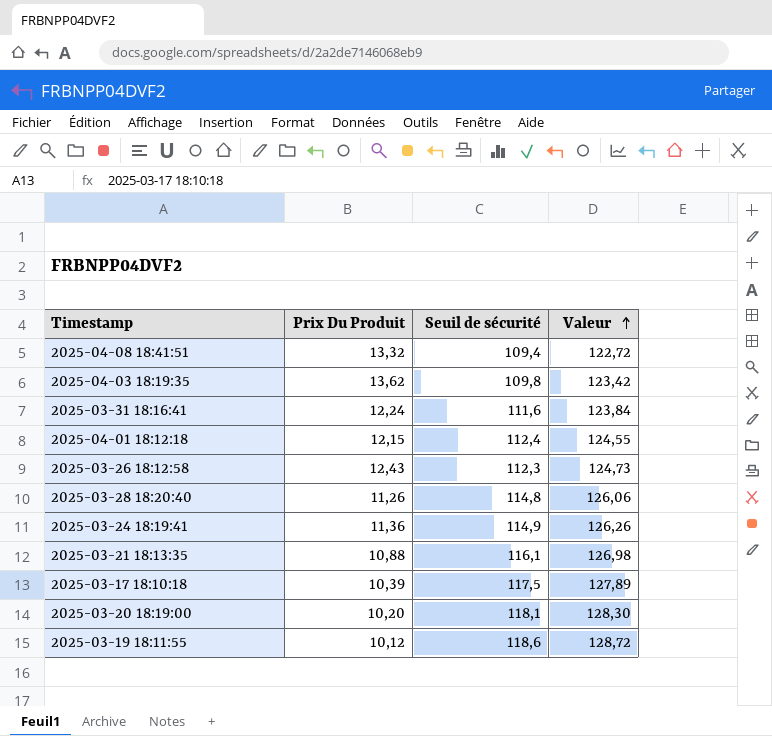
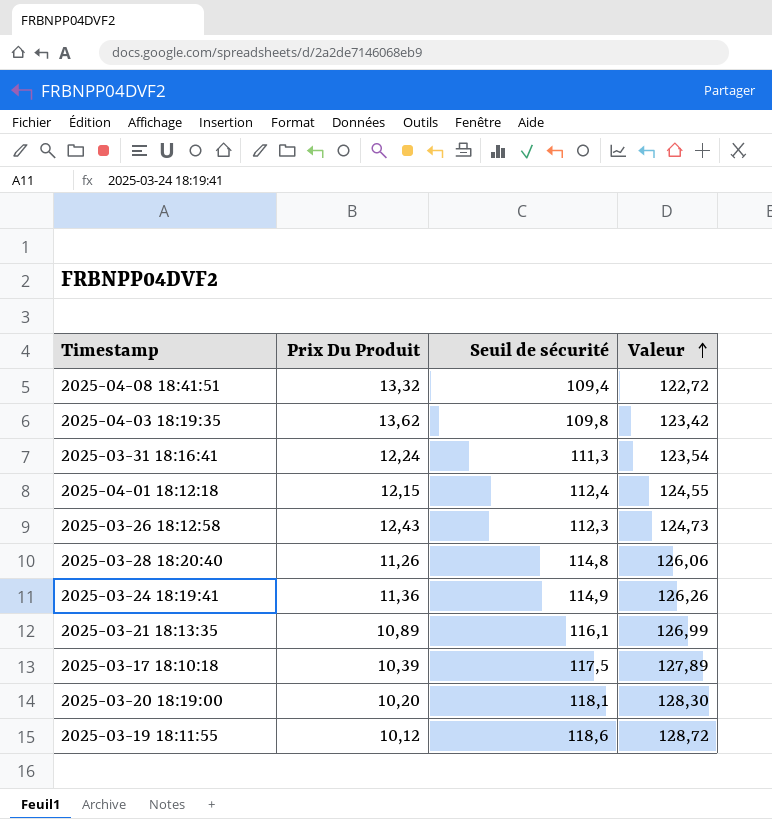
2025-03-31 18:16:41 | Seuil de sécurité: 111,6 -> 111,3
2025-03-31 18:16:41 | Valeur: 123,84 -> 123,54
2025-03-21 18:13:35 | Prix Du Produit: 10,88 -> 10,89
2025-03-21 18:13:35 | Valeur: 126,98 -> 126,99

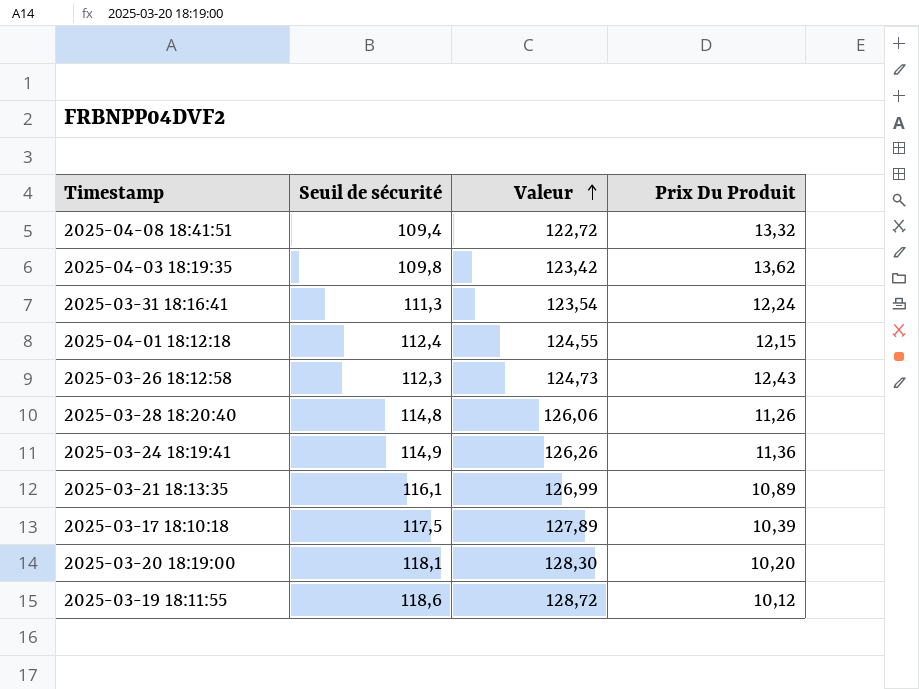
column Prix Du Produit | position: 2 -> 4

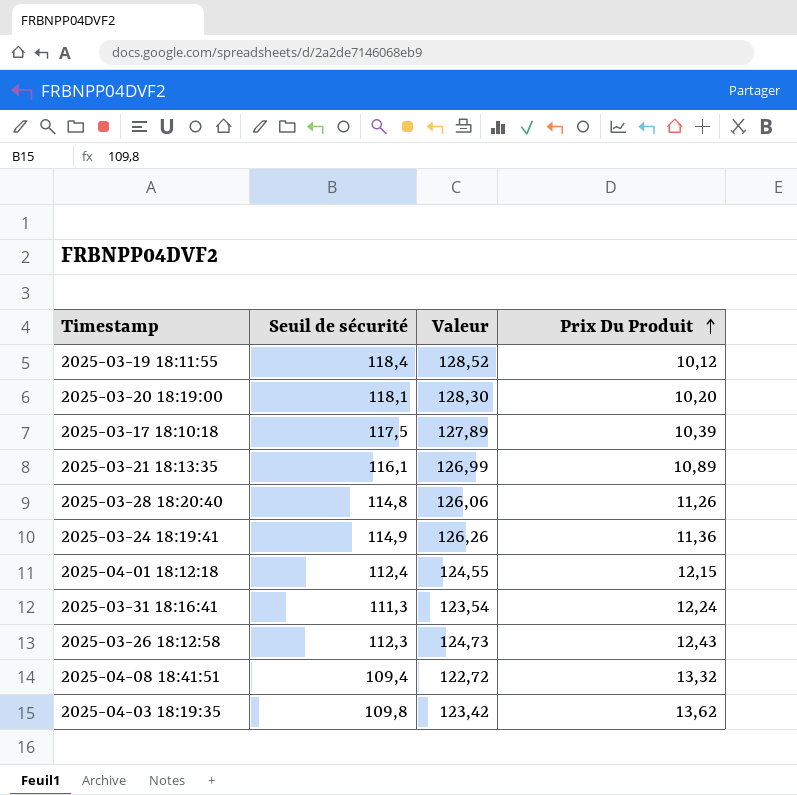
row order: Valeur ascending -> Prix Du Produit ascending
2025-03-19 18:11:55 | Seuil de sécurité: 118,6 -> 118,4
2025-03-19 18:11:55 | Valeur: 128,72 -> 128,52

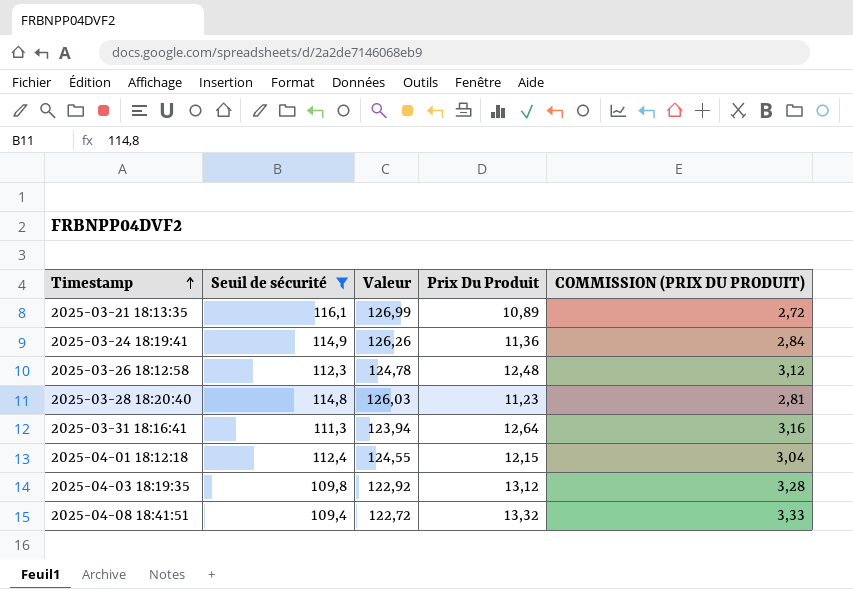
filter: none -> Seuil de sécurité <= 116,1
row order: Prix Du Produit ascending -> Timestamp ascending
column COMMISSION (PRIX DU PRODUIT) | formula: none -> [Prix Du Produit] * 0,25
2025-03-26 18:12:58 | Valeur: 124,73 -> 124,78
2025-03-26 18:12:58 | Prix Du Produit: 12,43 -> 12,48
2025-03-28 18:20:40 | Valeur: 126,06 -> 126,03
2025-03-28 18:20:40 | Prix Du Produit: 11,26 -> 11,23
2025-03-31 18:16:41 | Valeur: 123,54 -> 123,94
2025-03-31 18:16:41 | Prix Du Produit: 12,24 -> 12,64
2025-04-03 18:19:35 | Valeur: 123,42 -> 122,92
2025-04-03 18:19:35 | Prix Du Produit: 13,62 -> 13,12

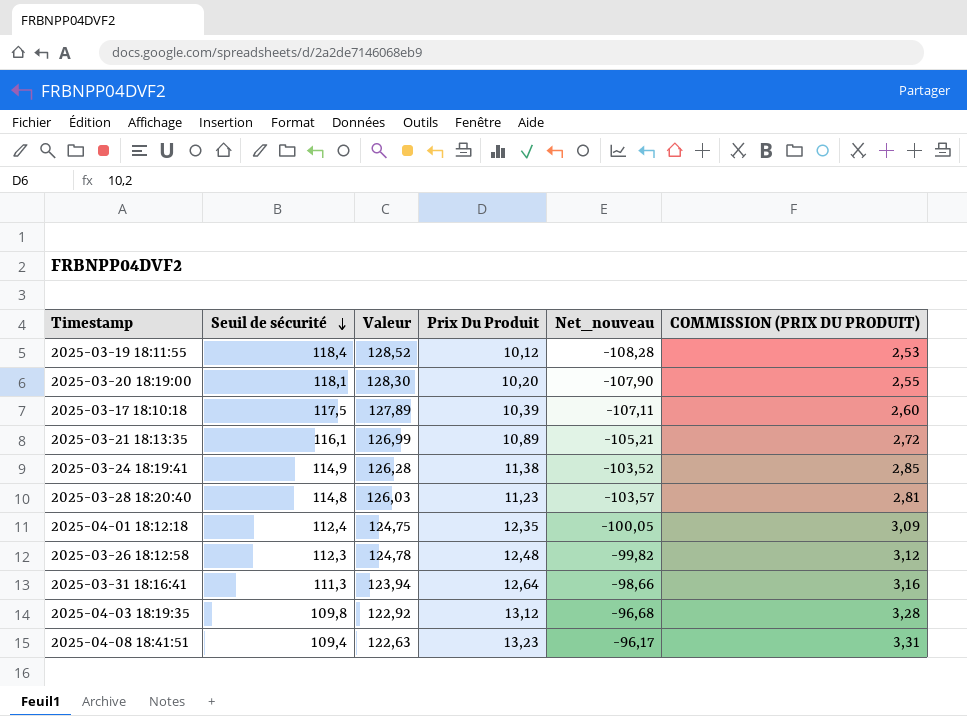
filter: Seuil de sécurité <= 116,1 -> none
row order: Timestamp ascending -> Seuil de sécurité descending
column Net_nouveau | formula: none -> [Prix Du Produit] - [Seuil de sécurité]
2025-03-24 18:19:41 | Valeur: 126,26 -> 126,28
2025-03-24 18:19:41 | Prix Du Produit: 11,36 -> 11,38
2025-03-24 18:19:41 | COMMISSION (PRIX DU PRODUIT): 2,84 -> 2,85
2025-04-01 18:12:18 | Valeur: 124,55 -> 124,75
2025-04-01 18:12:18 | Prix Du Produit: 12,15 -> 12,35
2025-04-01 18:12:18 | COMMISSION (PRIX DU PRODUIT): 3,04 -> 3,09
2025-04-08 18:41:51 | Valeur: 122,72 -> 122,63
2025-04-08 18:41:51 | Prix Du Produit: 13,32 -> 13,23
2025-04-08 18:41:51 | COMMISSION (PRIX DU PRODUIT): 3,33 -> 3,31

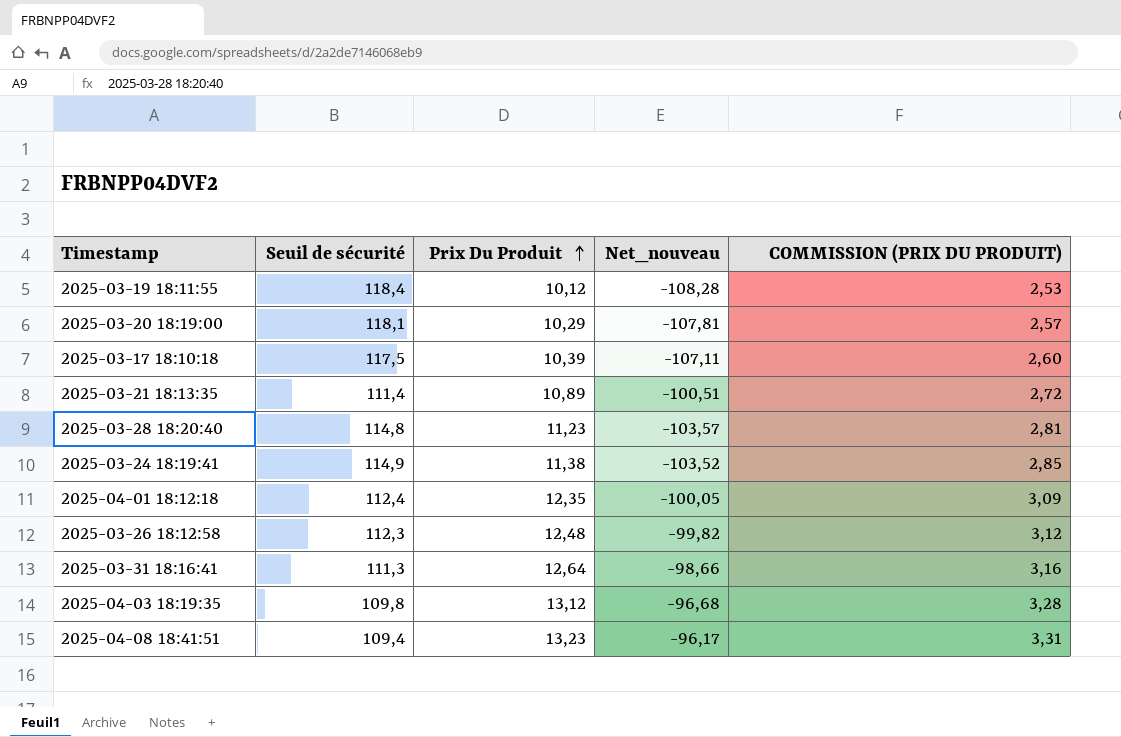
row order: Seuil de sécurité descending -> Prix Du Produit ascending
column Valeur | formula: [Seuil de sécurité] + [Prix Du Produit] -> none
2025-03-20 18:19:00 | Prix Du Produit: 10,20 -> 10,29
2025-03-20 18:19:00 | Net_nouveau: -107,90 -> -107,81
2025-03-20 18:19:00 | COMMISSION (PRIX DU PRODUIT): 2,55 -> 2,57
2025-03-21 18:13:35 | Seuil de sécurité: 116,1 -> 111,4
2025-03-21 18:13:35 | Net_nouveau: -105,21 -> -100,51

